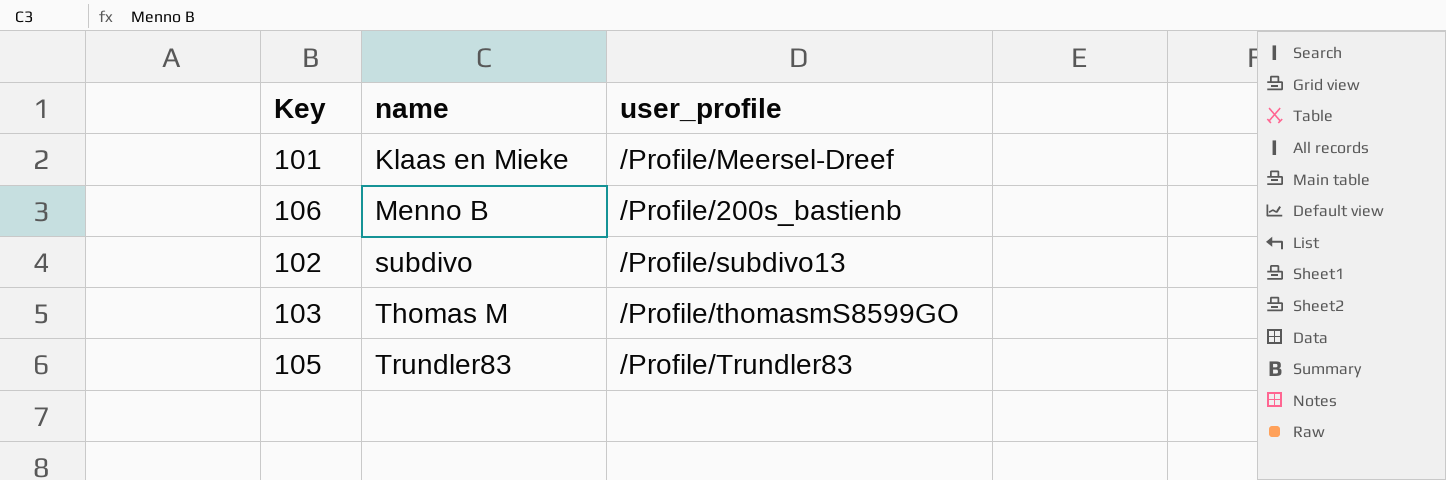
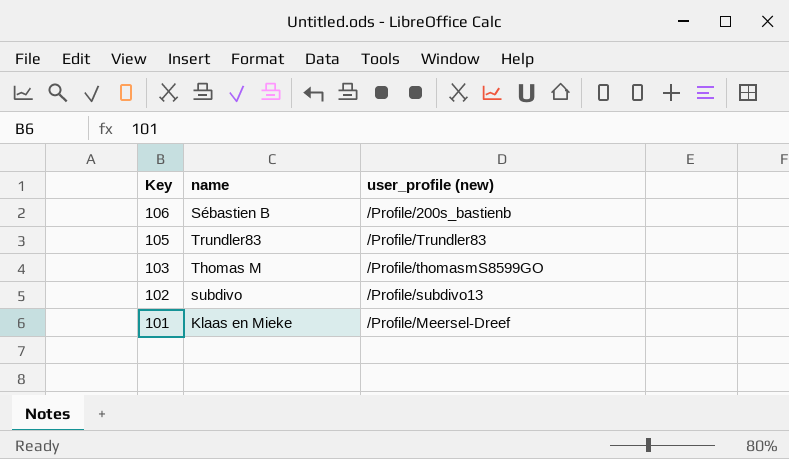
row order: name ascending -> Key descending
column name: user_profile -> user_profile (new)
106 | name: Menno B -> Sébastien B

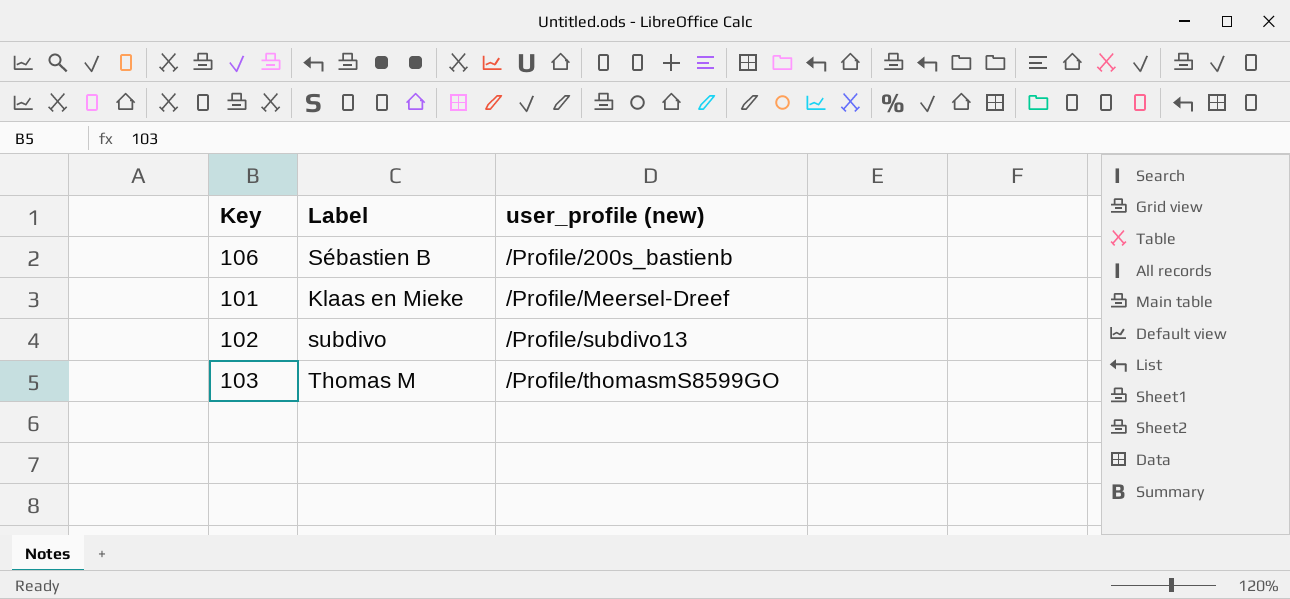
row order: Key descending -> user_profile (new) ascending
column name: name -> Label
row 105: Trundler83 | /Profile/Trundler83 -> none

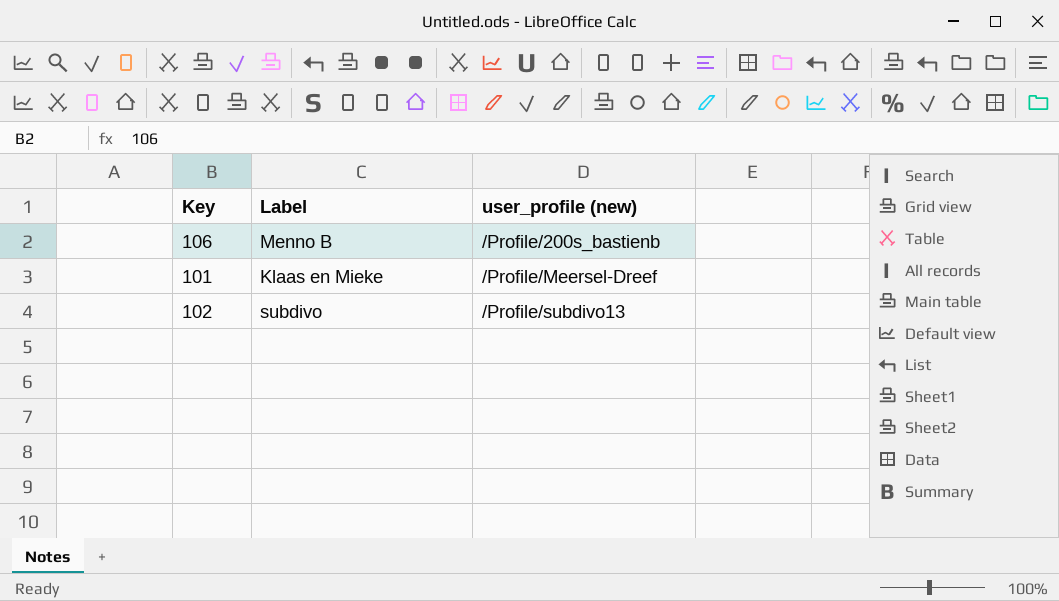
row 103: Thomas M | /Profile/thomasmS8599GO -> none
106 | Label: Sébastien B -> Menno B

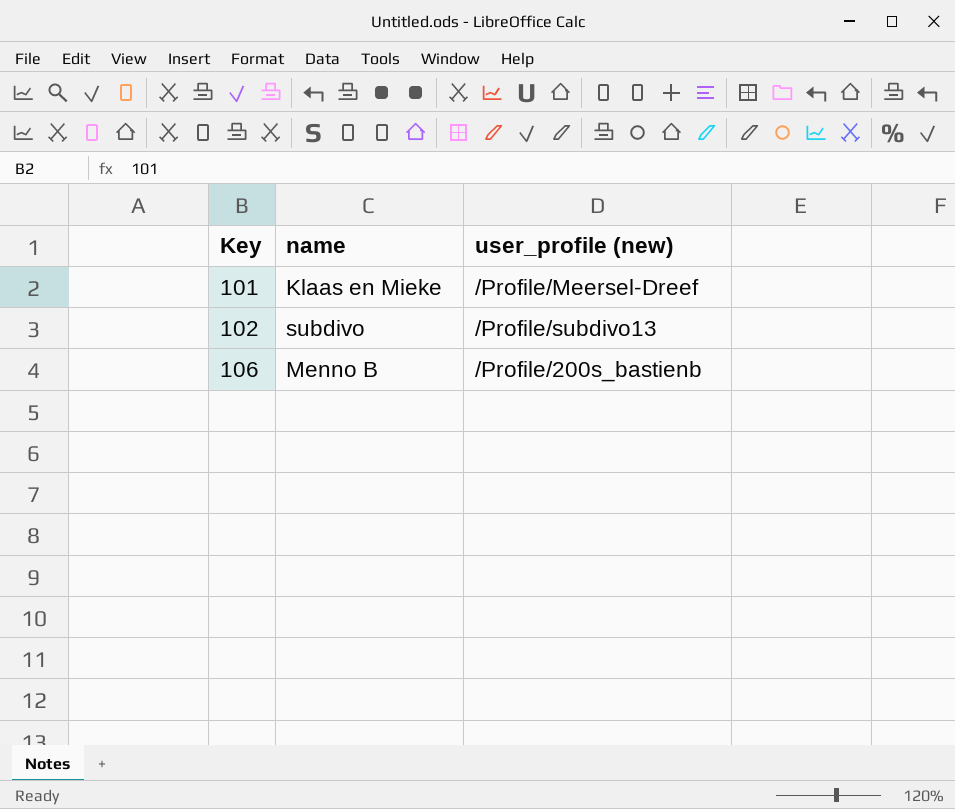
row order: user_profile (new) ascending -> Key ascending
column name: Label -> name

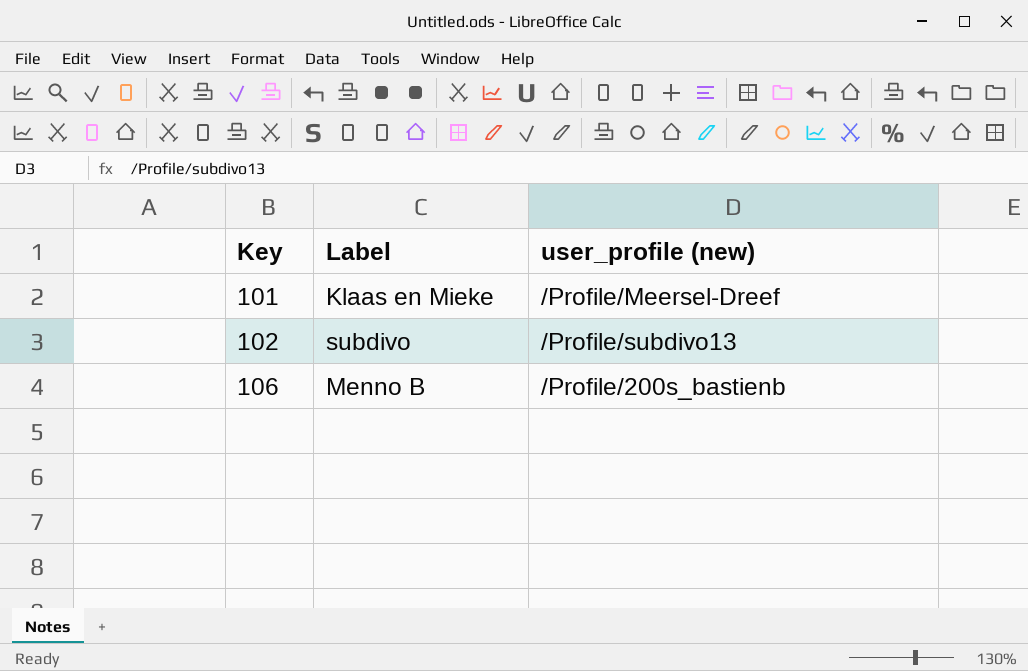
column name: name -> Label

